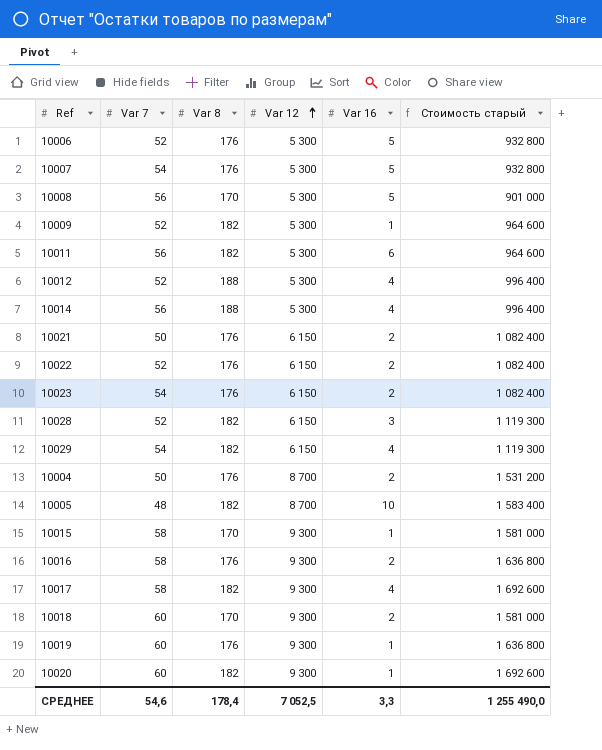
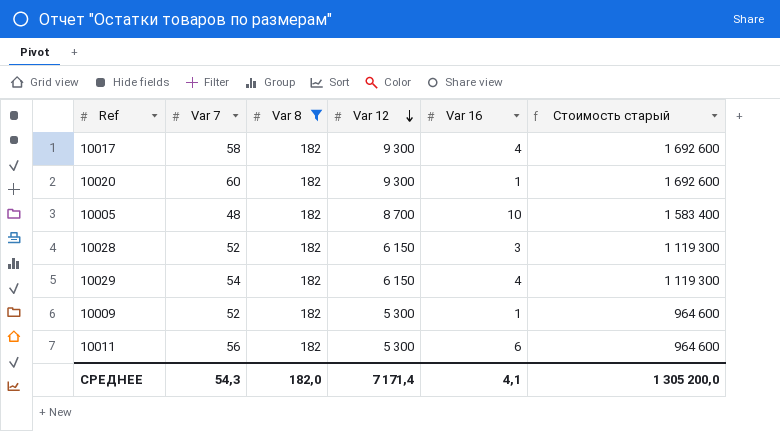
filter: none -> Var 8 = 182
row order: Var 12 ascending -> Var 12 descending
СРЕДНЕЕ | Var 7: 54,6 -> 54,3
СРЕДНЕЕ | Var 8: 178,4 -> 182,0
СРЕДНЕЕ | Var 12: 7 052,5 -> 7 171,4
СРЕДНЕЕ | Var 16: 3,3 -> 4,1
СРЕДНЕЕ | Стоимость старый: 1 255 490,0 -> 1 305 200,0

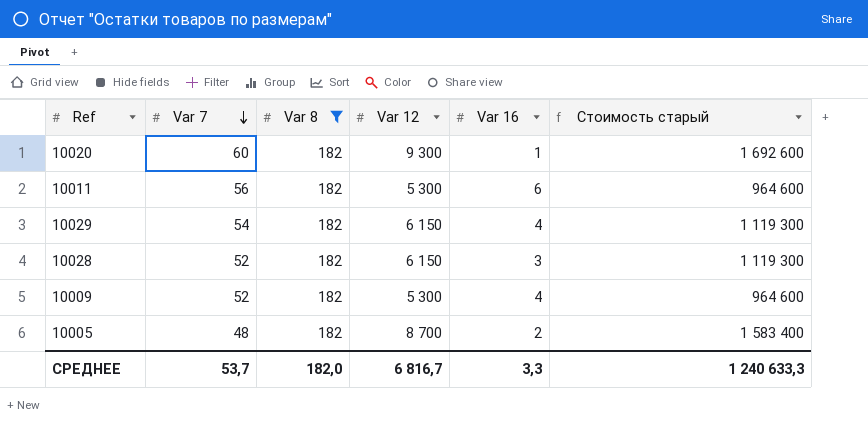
row order: Var 12 descending -> Var 7 descending
row 10017: 58 | 182 | 9 300 | 4 | 1 692 600 -> none
10009 | Var 16: 1 -> 4
10005 | Var 16: 10 -> 2
СРЕДНЕЕ | Var 7: 54,3 -> 53,7
СРЕДНЕЕ | Var 12: 7 171,4 -> 6 816,7
СРЕДНЕЕ | Var 16: 4,1 -> 3,3
СРЕДНЕЕ | Стоимость старый: 1 305 200,0 -> 1 240 633,3

